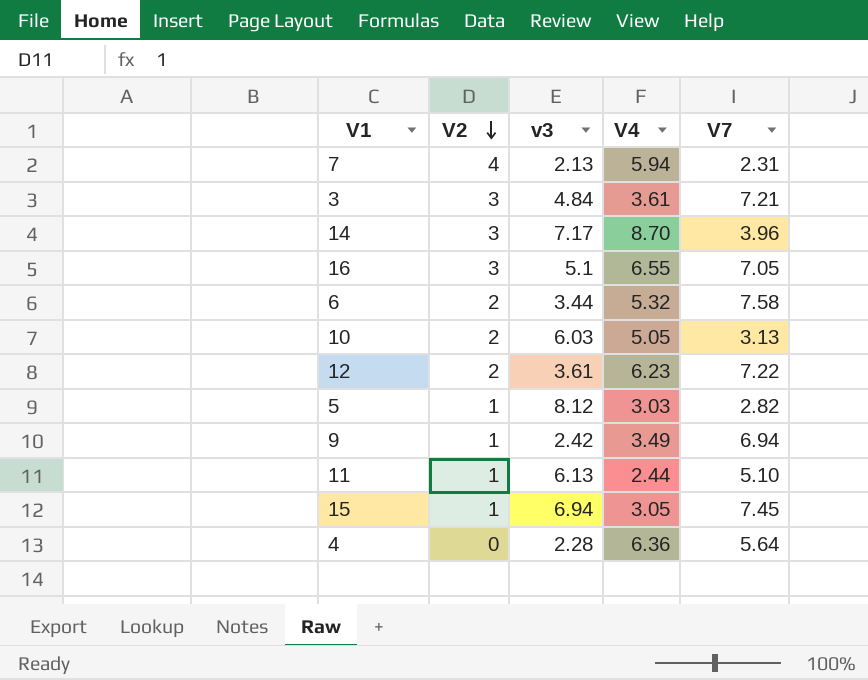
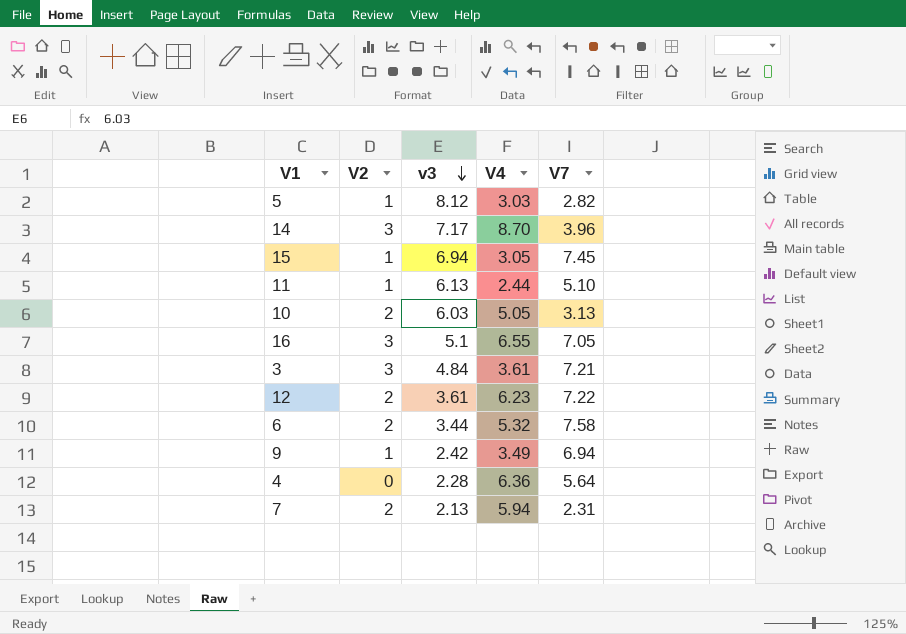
row order: V2 descending -> v3 descending
7 | V2: 4 -> 2

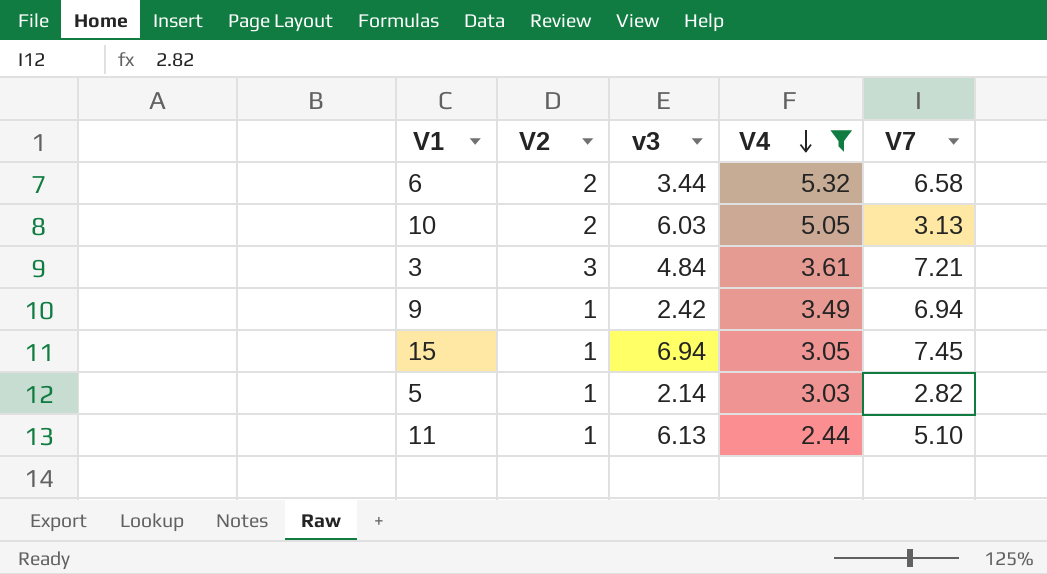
filter: none -> V4 <= 5.32
row order: v3 descending -> V4 descending
6 | V7: 7.58 -> 6.58
5 | v3: 8.12 -> 2.14

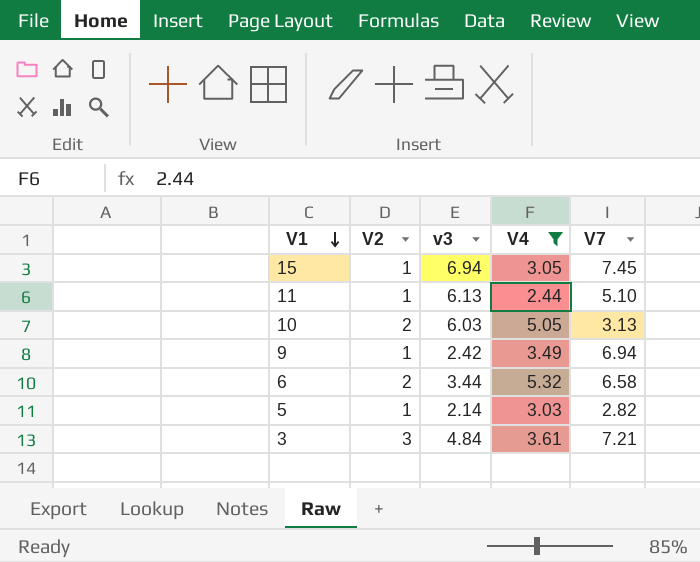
row order: V4 descending -> V1 descending

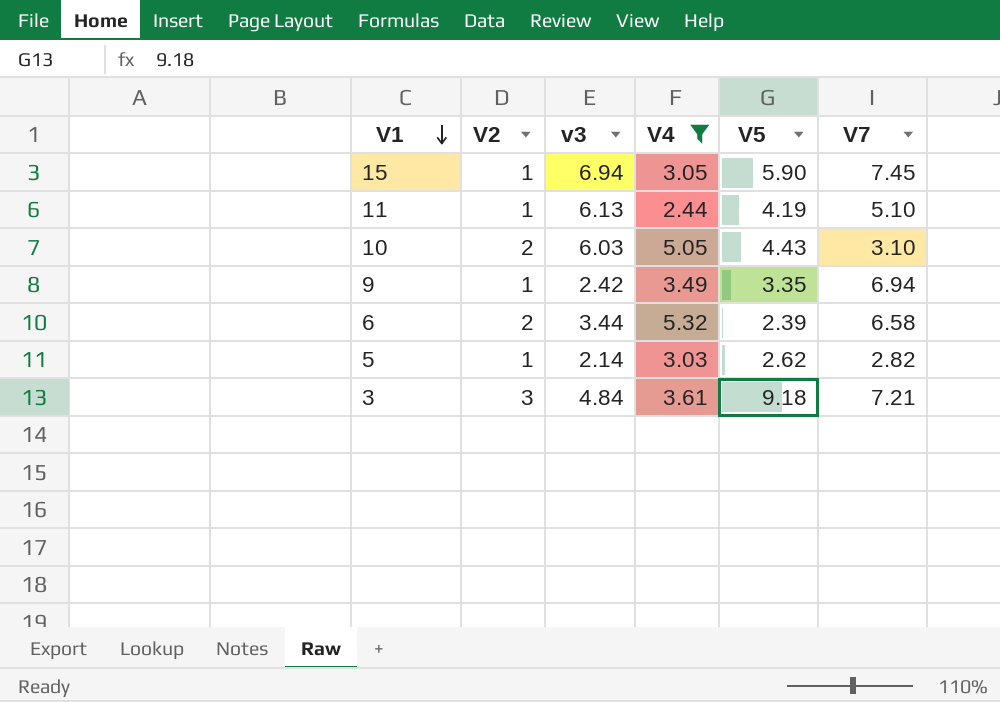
column V5 | position: none -> 5
10 | V7: 3.13 -> 3.10

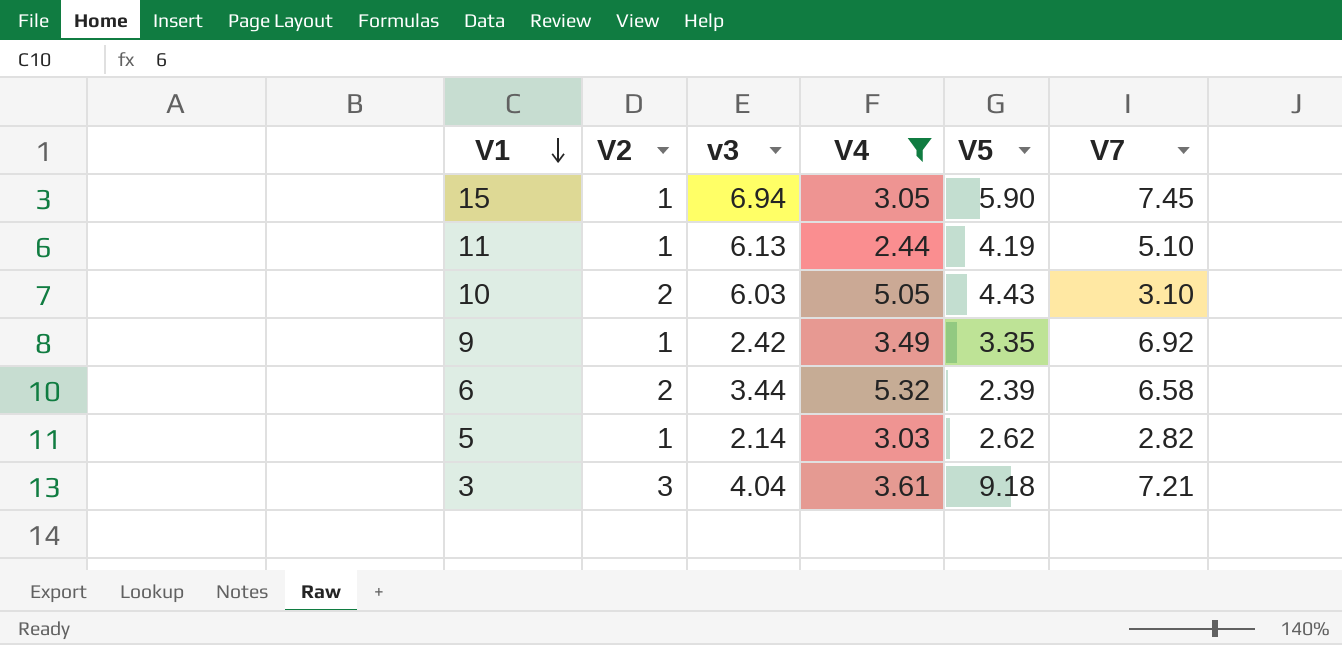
9 | V7: 6.94 -> 6.92
3 | v3: 4.84 -> 4.04

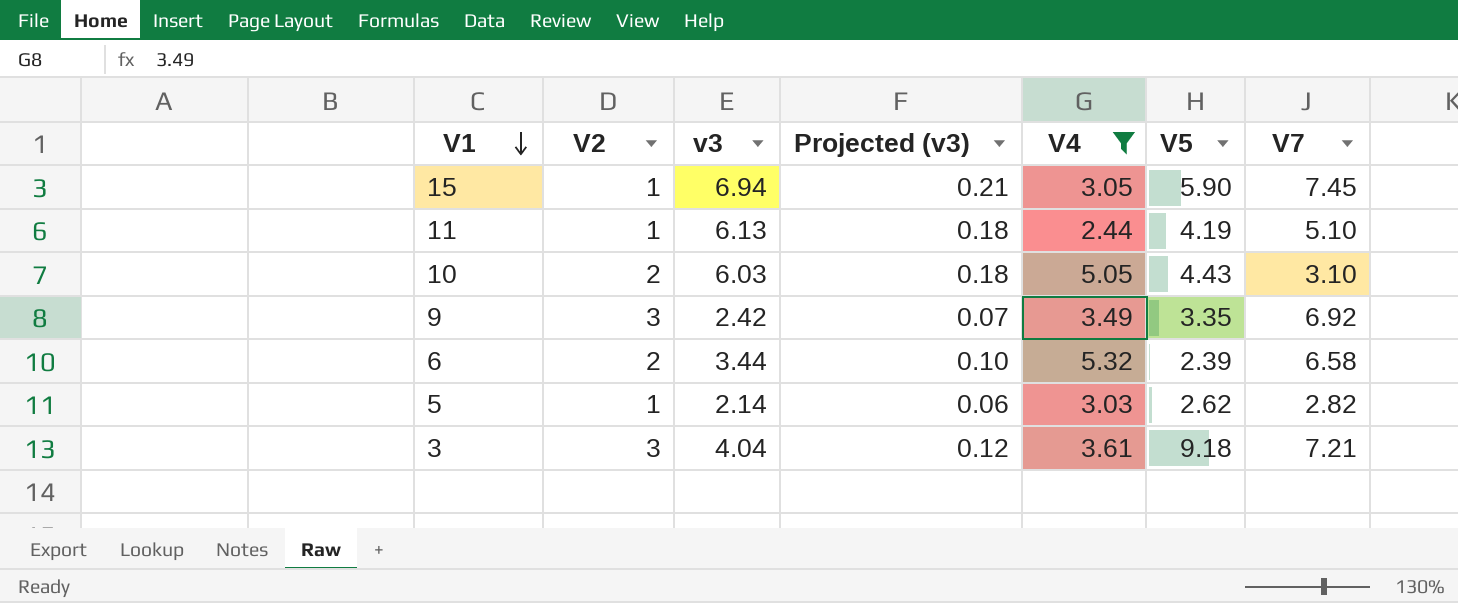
column Projected (v3) | formula: none -> [v3] * 0.03
9 | V2: 1 -> 3

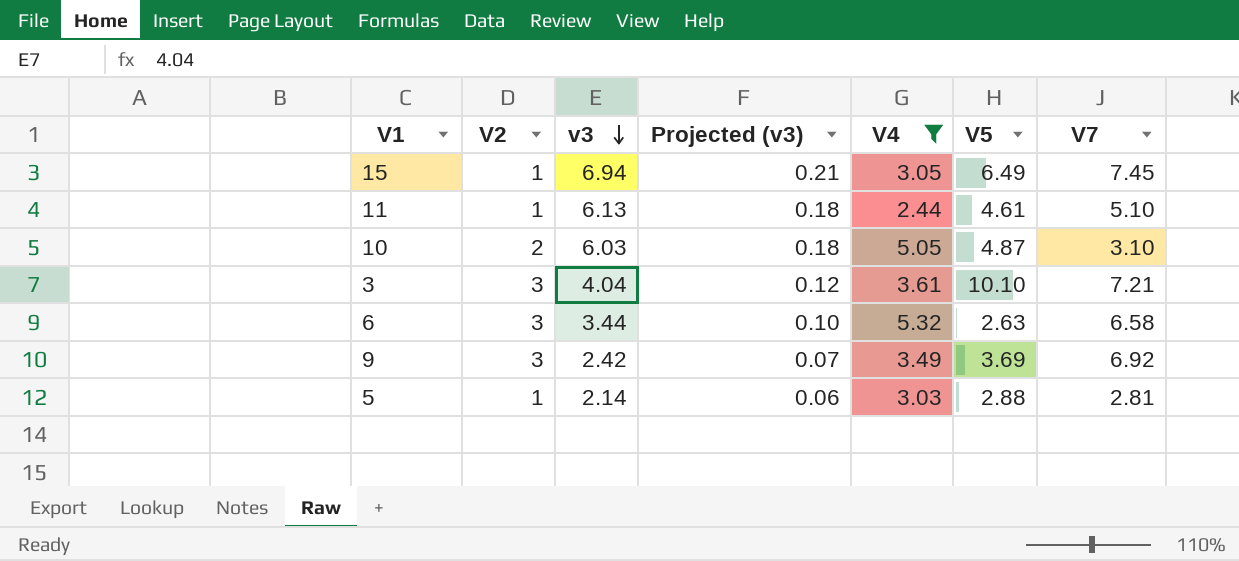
row order: V1 descending -> v3 descending
15 | V5: 5.90 -> 6.49
11 | V5: 4.19 -> 4.61
10 | V5: 4.43 -> 4.87
3 | V5: 9.18 -> 10.10
6 | V2: 2 -> 3
6 | V5: 2.39 -> 2.63
9 | V5: 3.35 -> 3.69
5 | V5: 2.62 -> 2.88
5 | V7: 2.82 -> 2.81

